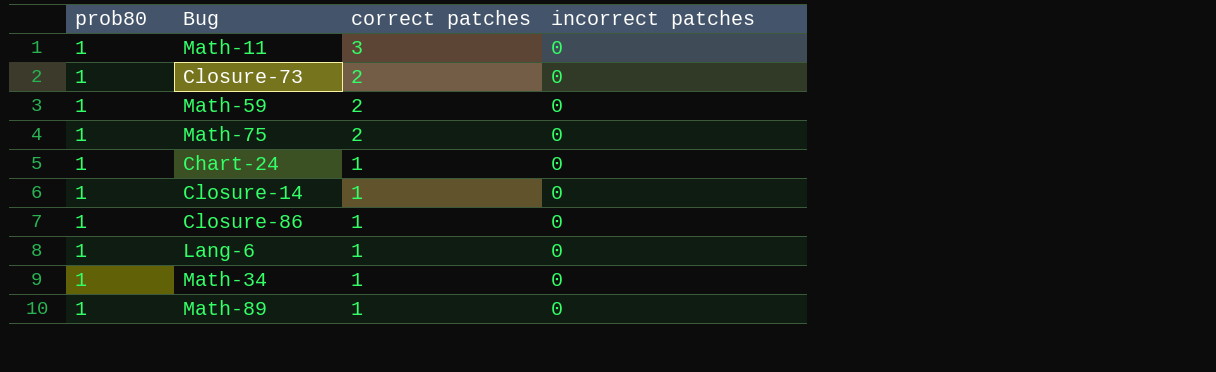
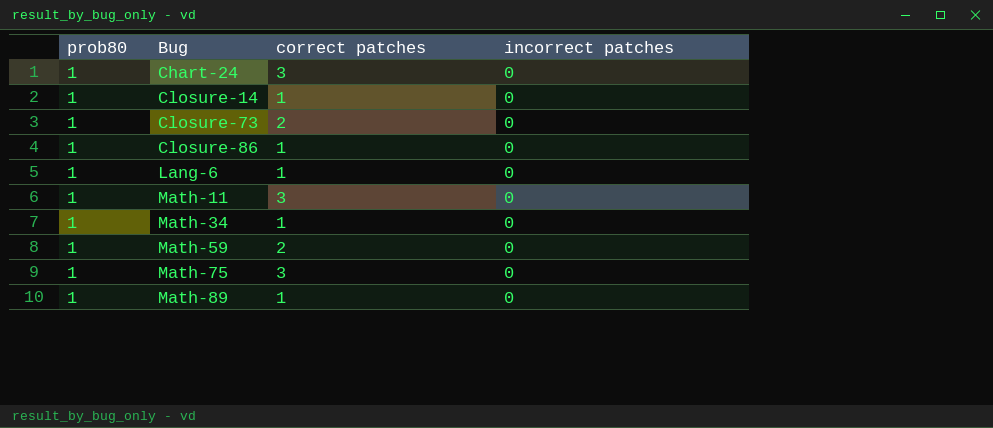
row order: correct patches descending -> Bug ascending
Chart-24 | correct patches: 1 -> 3
Math-75 | correct patches: 2 -> 3

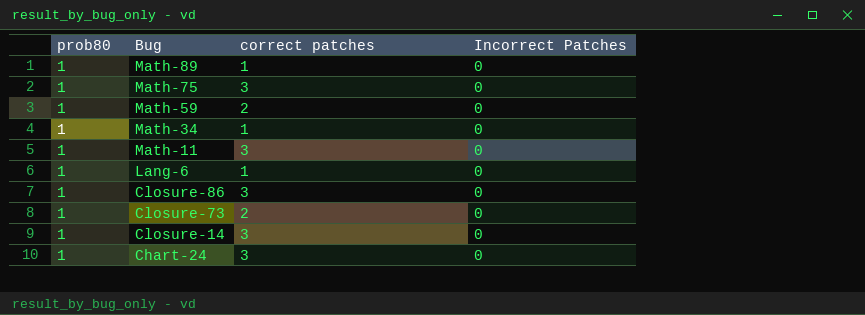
row order: Bug ascending -> Bug descending
column name: incorrect patches -> Incorrect Patches
Closure-86 | correct patches: 1 -> 3
Closure-14 | correct patches: 1 -> 3

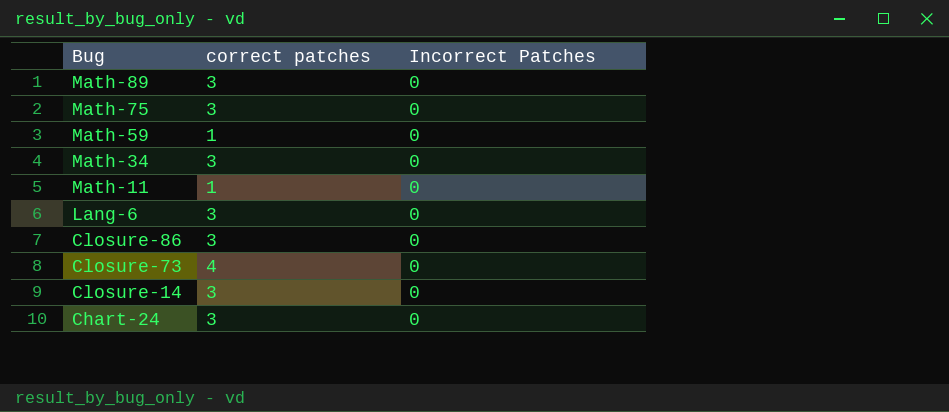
column prob80 | position: 1 -> none
Math-89 | correct patches: 1 -> 3
Math-59 | correct patches: 2 -> 1
Math-34 | correct patches: 1 -> 3
Math-11 | correct patches: 3 -> 1
Lang-6 | correct patches: 1 -> 3
Closure-73 | correct patches: 2 -> 4

